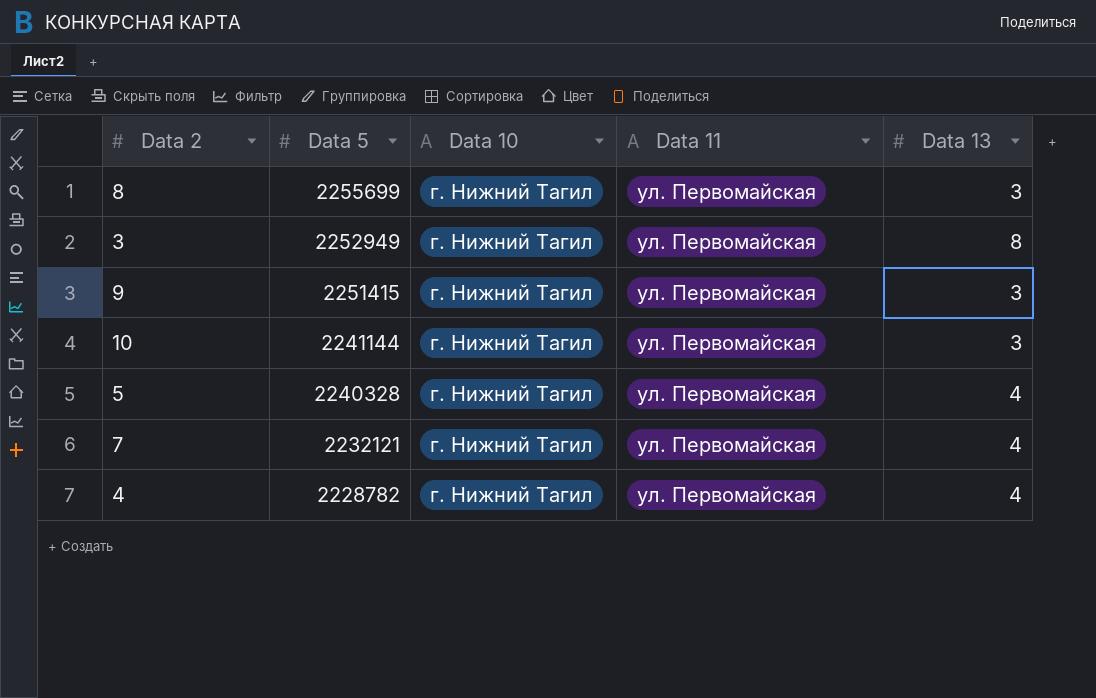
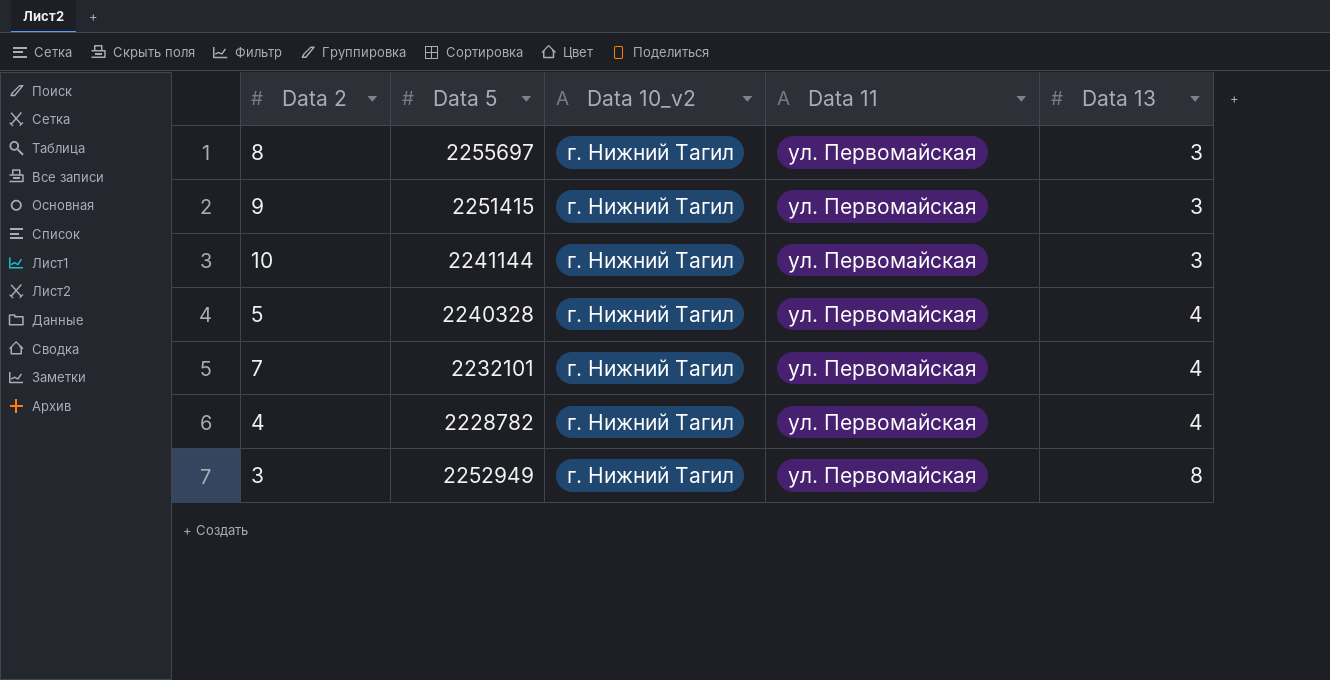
row order: Data 5 descending -> Data 13 ascending
column name: Data 10 -> Data 10_v2
8 | Data 5: 2255699 -> 2255697
7 | Data 5: 2232121 -> 2232101

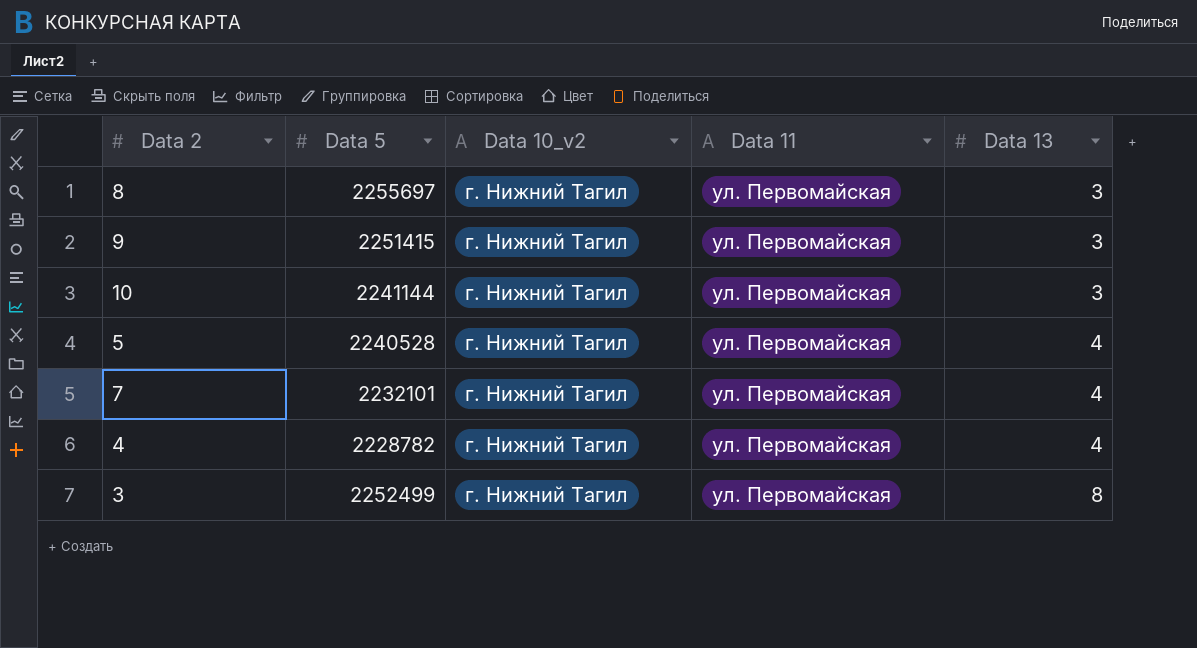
5 | Data 5: 2240328 -> 2240528
3 | Data 5: 2252949 -> 2252499

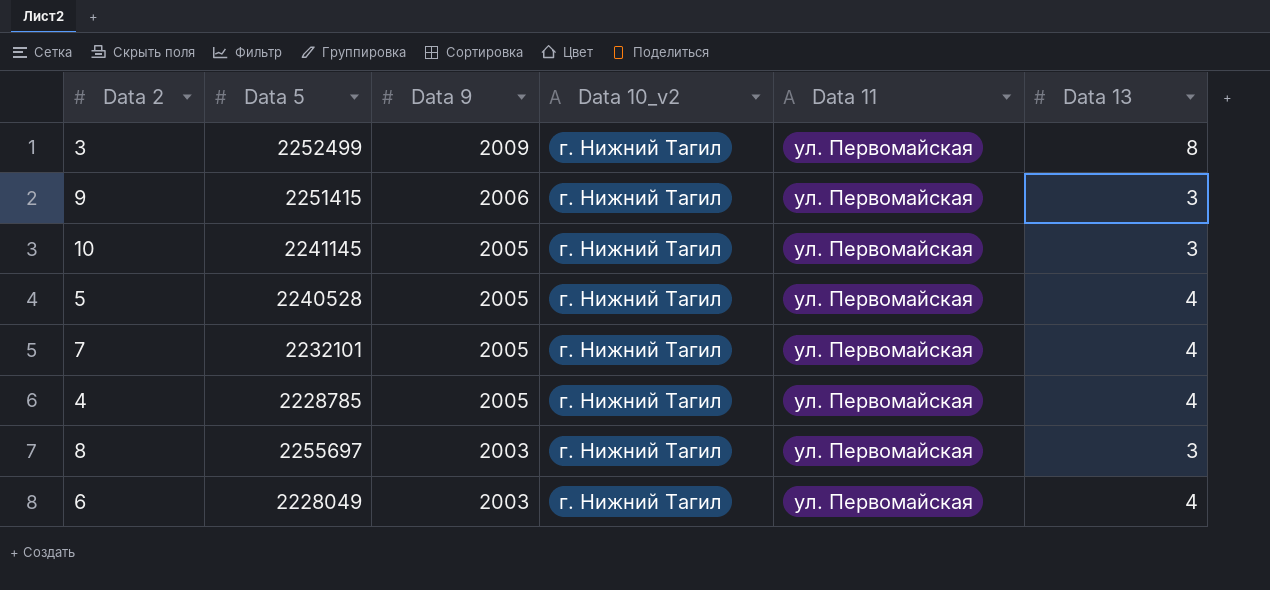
row order: Data 13 ascending -> Data 9 descending
column Data 9 | position: none -> 3
10 | Data 5: 2241144 -> 2241145
4 | Data 5: 2228782 -> 2228785
row 6: none -> 2228049 | 2003 | г. Нижний Тагил | ул. Первомайская | 4

